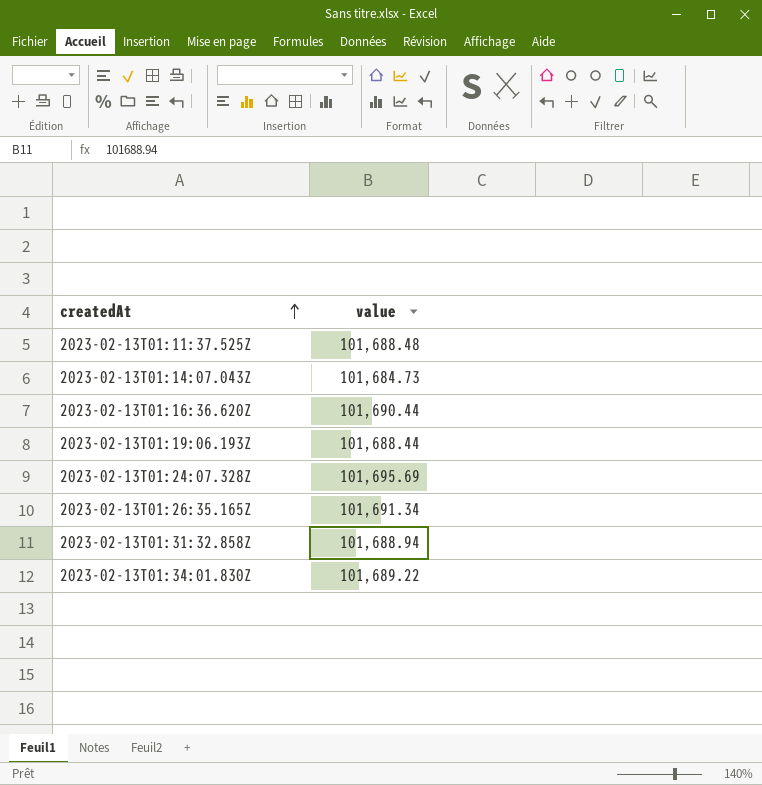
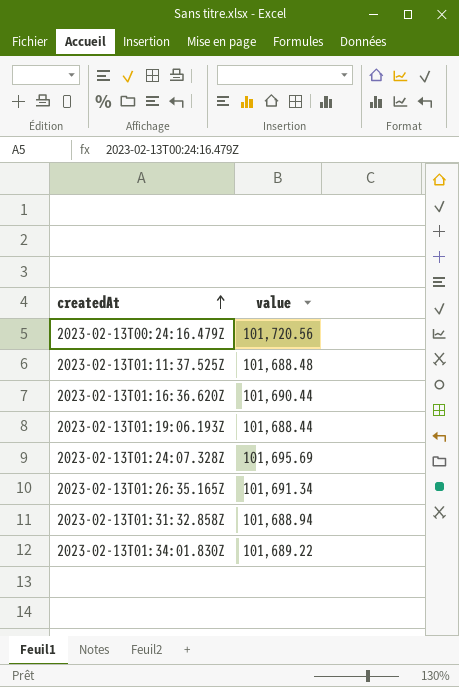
row 2023-02-13T01:14:07.043Z: 101,684.73 -> none
row 2023-02-13T00:24:16.479Z: none -> 101,720.56

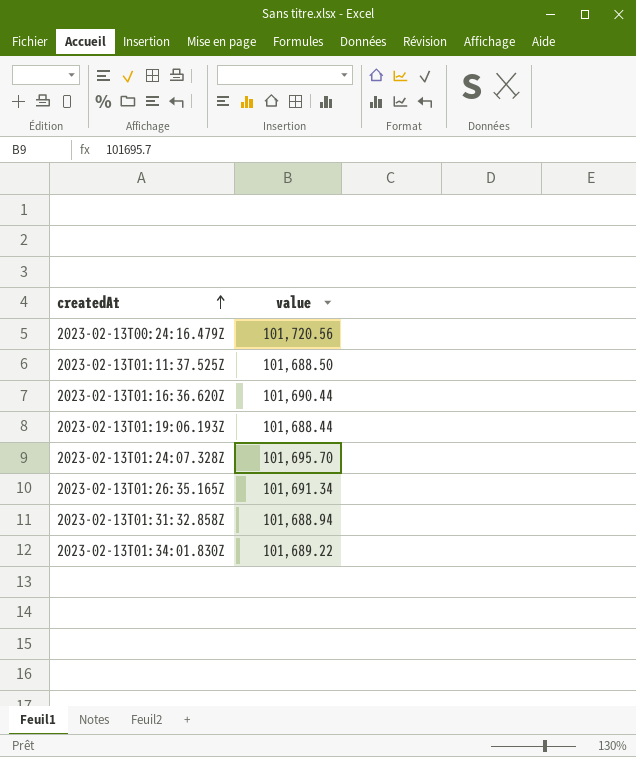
2023-02-13T01:11:37.525Z | value: 101,688.48 -> 101,688.50
2023-02-13T01:24:07.328Z | value: 101,695.69 -> 101,695.70

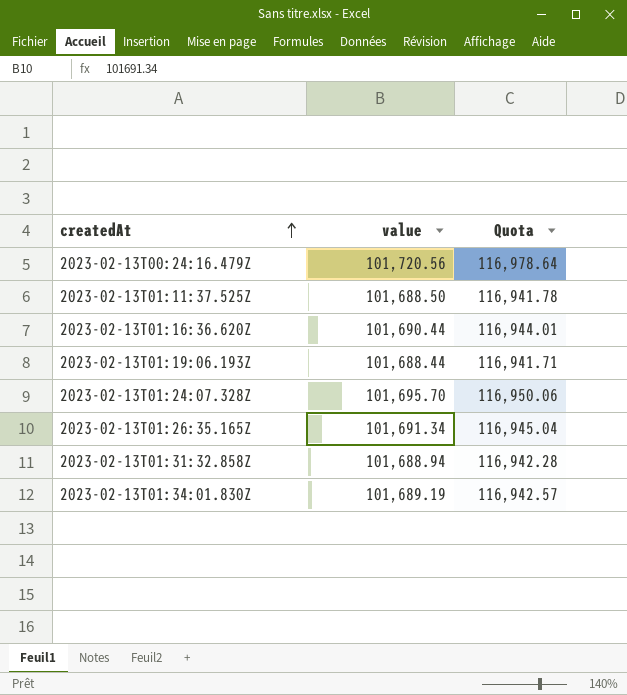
column Quota | formula: none -> [value] * 1.15
2023-02-13T01:34:01.830Z | value: 101,689.22 -> 101,689.19

